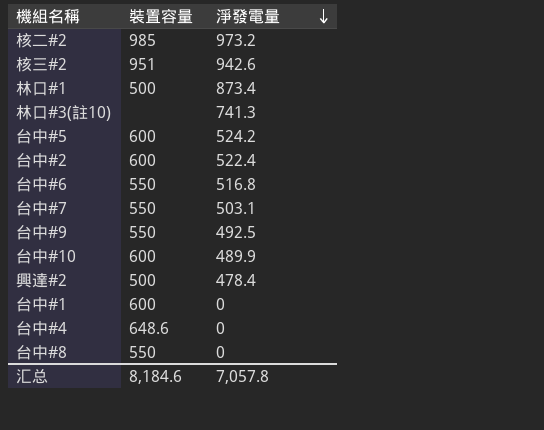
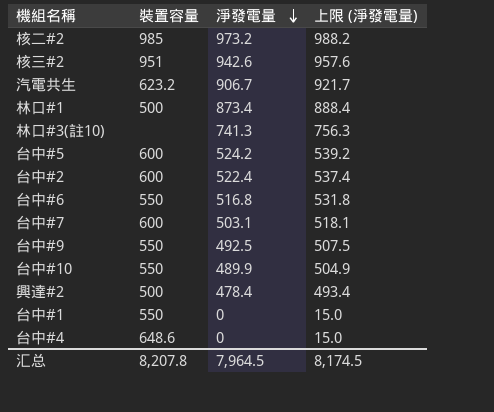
column 上限 (淨發電量) | formula: none -> [淨發電量] + 15
row 台中#8: 550 | 0 -> none
row 汽電共生: none -> 623.2 | 906.7 | 921.7
台中#7 | 裝置容量: 550 -> 600
台中#10 | 裝置容量: 600 -> 550
台中#1 | 裝置容量: 600 -> 550
汇总 | 裝置容量: 8,184.6 -> 8,207.8
汇总 | 淨發電量: 7,057.8 -> 7,964.5

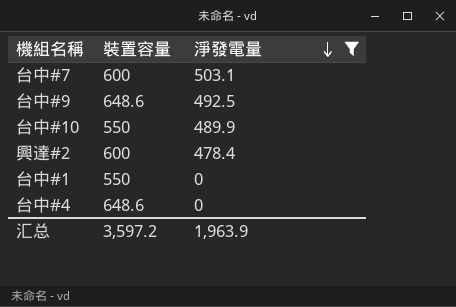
filter: none -> 淨發電量 <= 503.1
column 上限 (淨發電量) | formula: [淨發電量] + 15 -> none
台中#9 | 裝置容量: 550 -> 648.6
興達#2 | 裝置容量: 500 -> 600
汇总 | 裝置容量: 8,207.8 -> 3,597.2
汇总 | 淨發電量: 7,964.5 -> 1,963.9

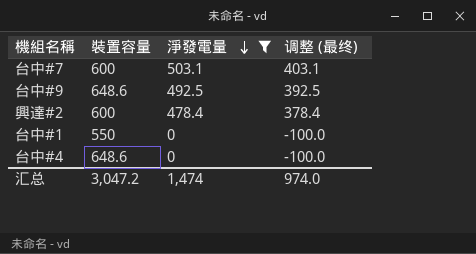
column 调整 (最终) | formula: none -> [淨發電量] - 100
row 台中#10: 550 | 489.9 -> none
汇总 | 裝置容量: 3,597.2 -> 3,047.2
汇总 | 淨發電量: 1,963.9 -> 1,474

